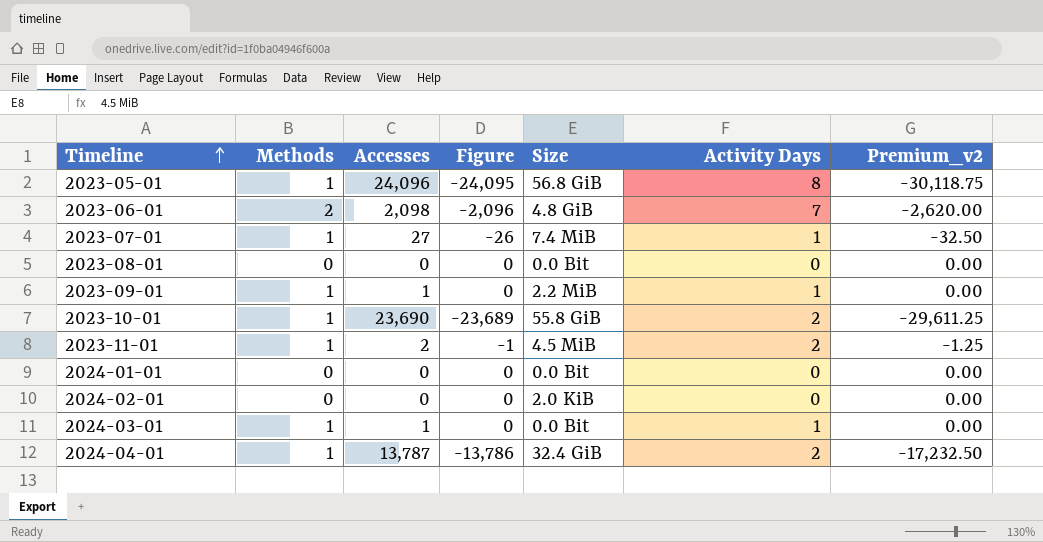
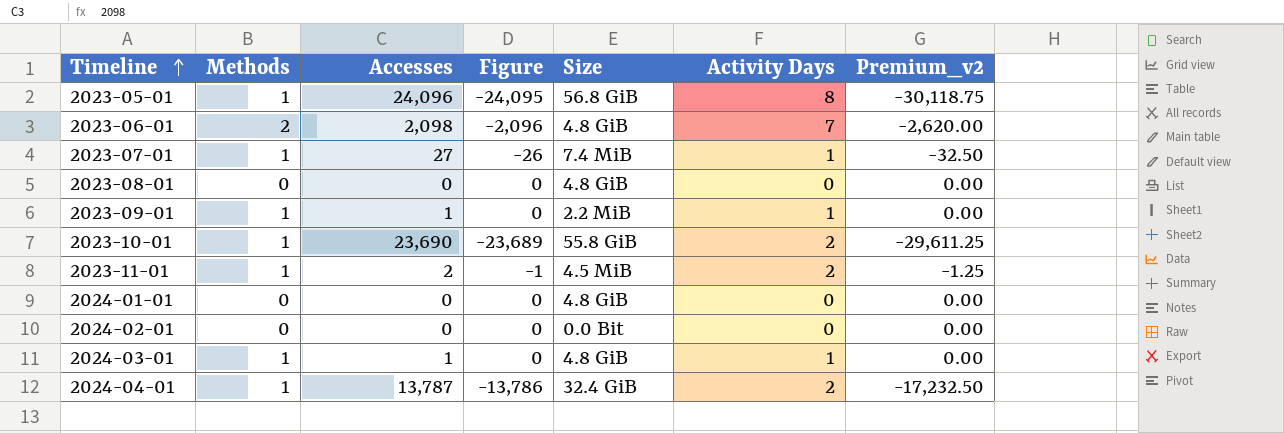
2023-08-01 | Size: 0.0 Bit -> 4.8 GiB
2024-01-01 | Size: 0.0 Bit -> 4.8 GiB
2024-02-01 | Size: 2.0 KiB -> 0.0 Bit
2024-03-01 | Size: 0.0 Bit -> 4.8 GiB

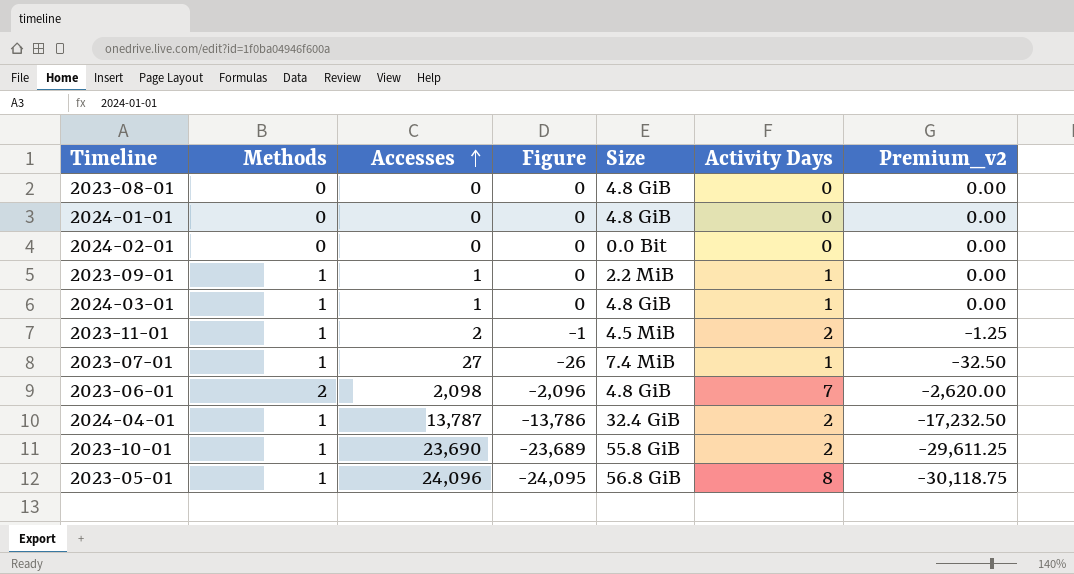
row order: Timeline ascending -> Accesses ascending

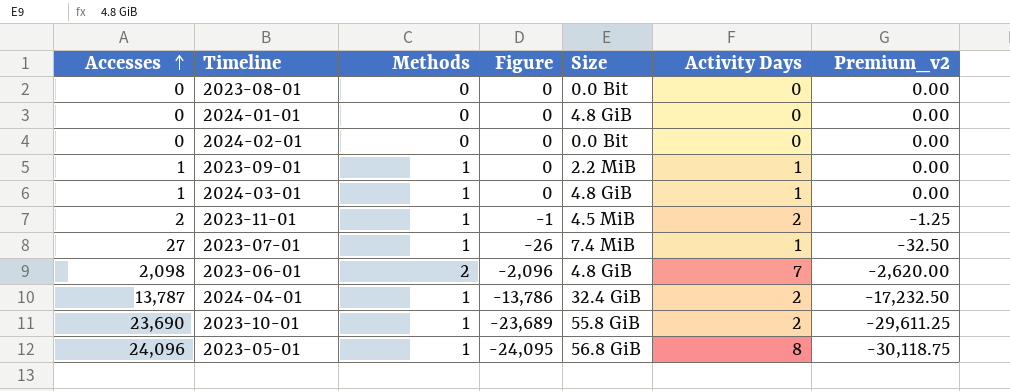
column Accesses | position: 3 -> 1
2023-08-01 | Size: 4.8 GiB -> 0.0 Bit

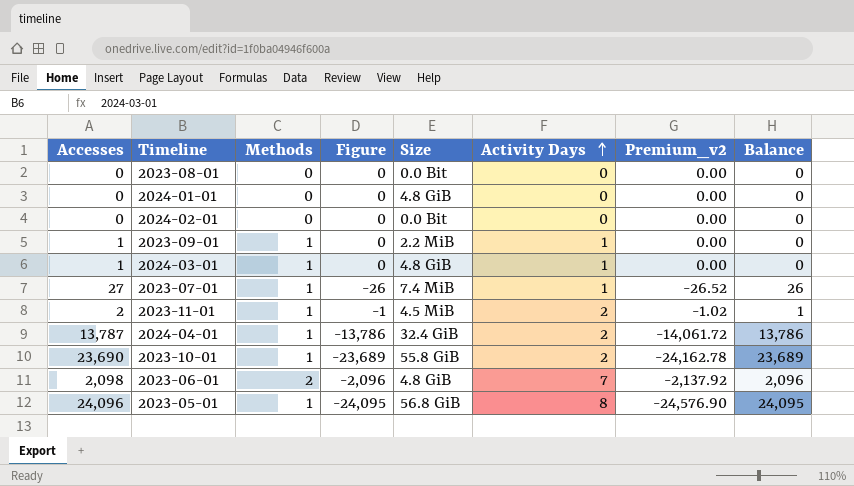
row order: Accesses ascending -> Activity Days ascending
column Premium_v2 | formula: [Figure] * 1.25 -> [Figure] * 1.02
column Balance | formula: none -> [Accesses] - [Methods]

